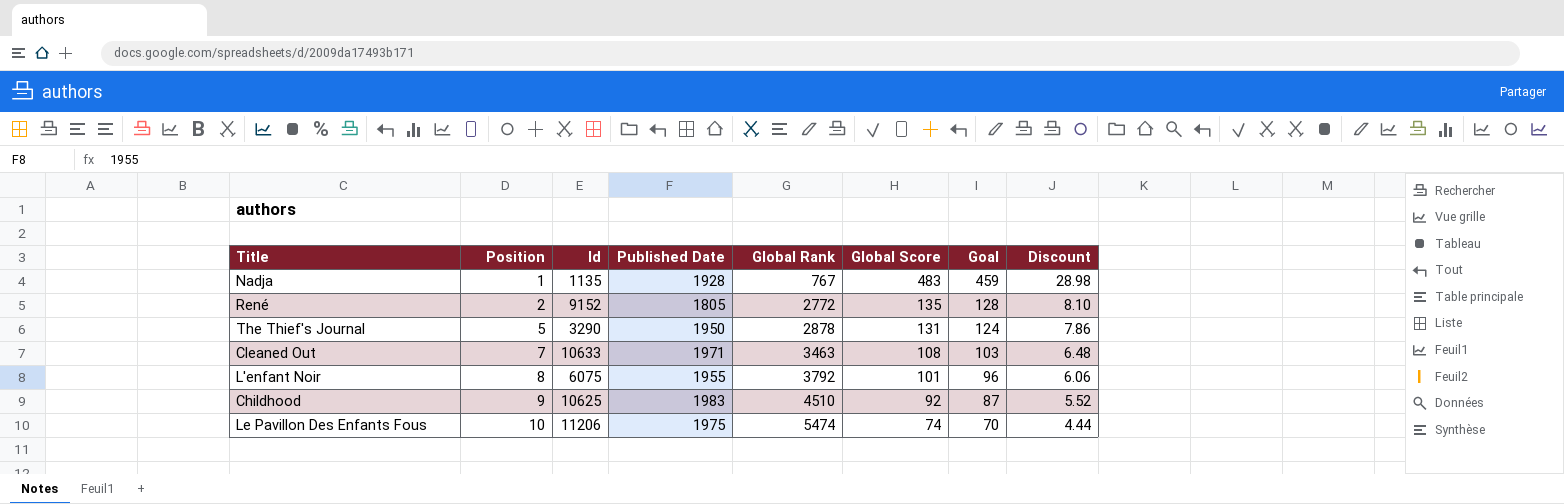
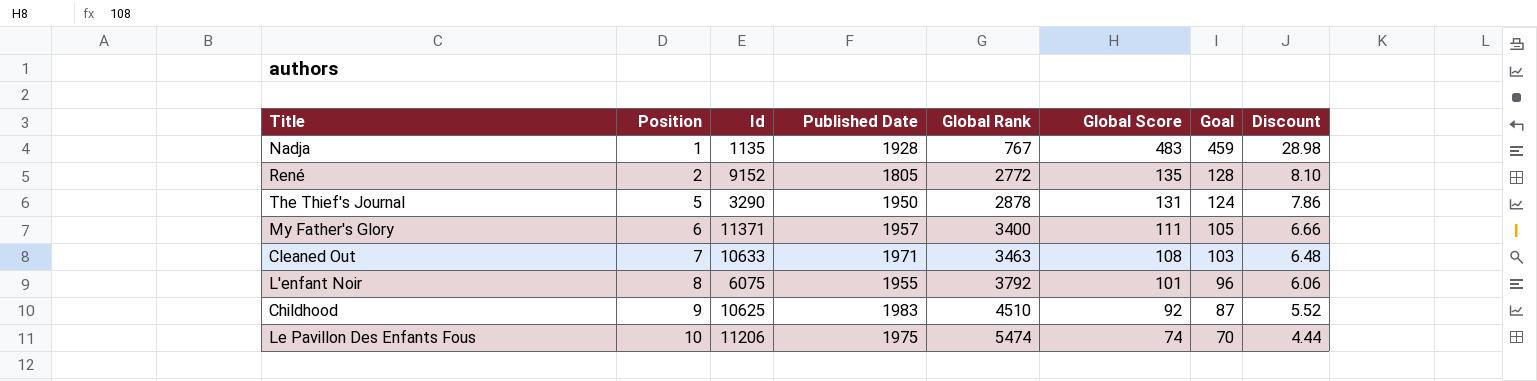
row My Father's Glory: none -> 6 | 11371 | 1957 | 3400 | 111 | 105 | 6.66

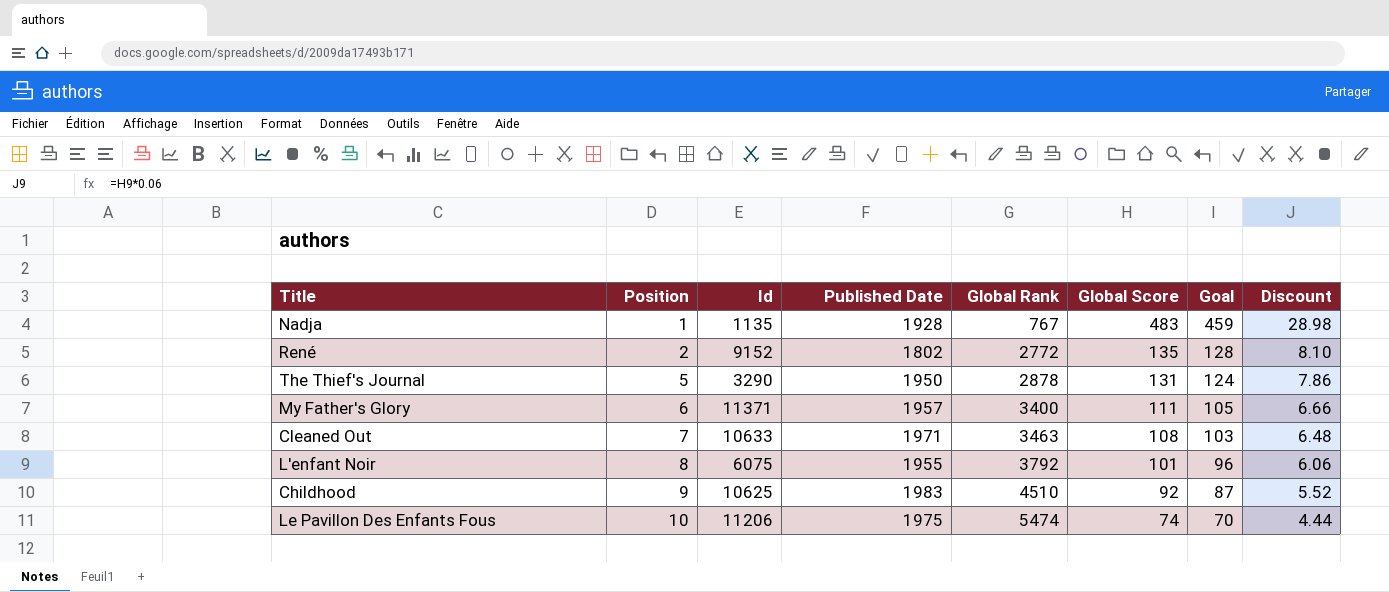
René | Published Date: 1805 -> 1802

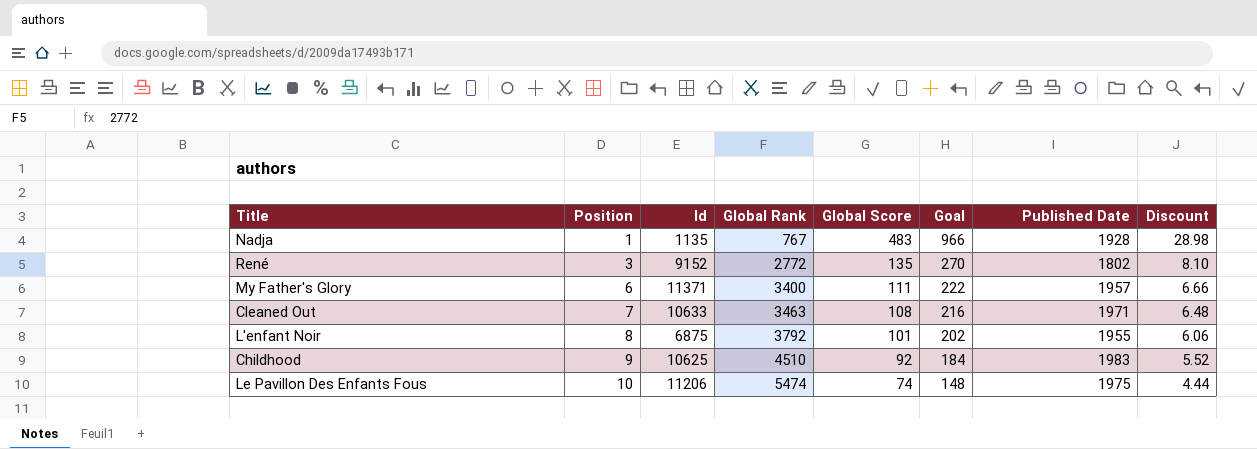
column Goal | formula: [Global Score] * 0.95 -> [Global Score] * 2
column Published Date | position: 4 -> 7
row The Thief's Journal: 5 | 3290 | 1950 | 2878 | 131 | 124 | 7.86 -> none
René | Position: 2 -> 3
L'enfant Noir | Id: 6075 -> 6875

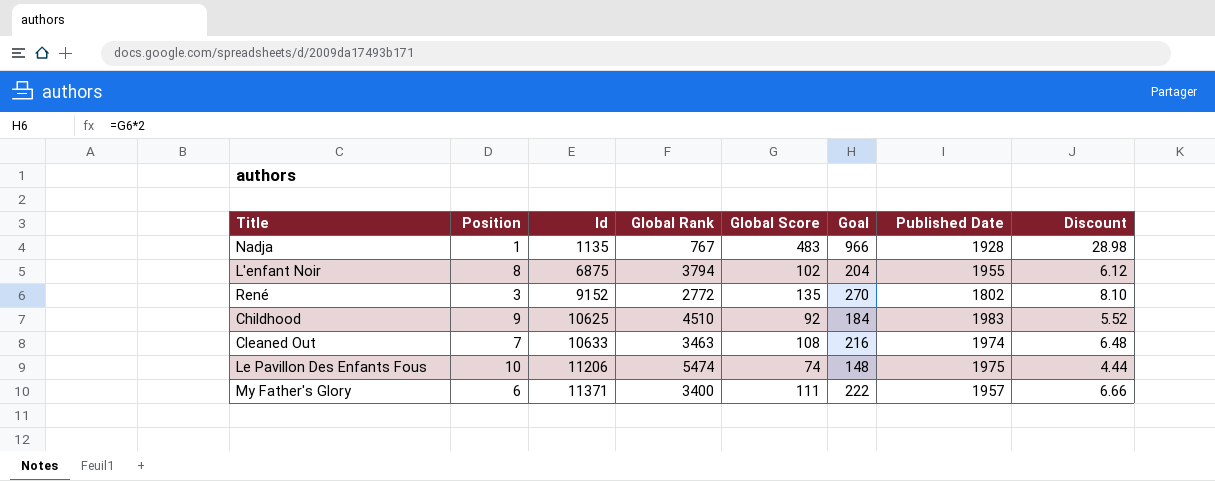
row order: Position ascending -> Id ascending
L'enfant Noir | Global Rank: 3792 -> 3794
L'enfant Noir | Global Score: 101 -> 102
L'enfant Noir | Goal: 202 -> 204
L'enfant Noir | Discount: 6.06 -> 6.12
Cleaned Out | Published Date: 1971 -> 1974

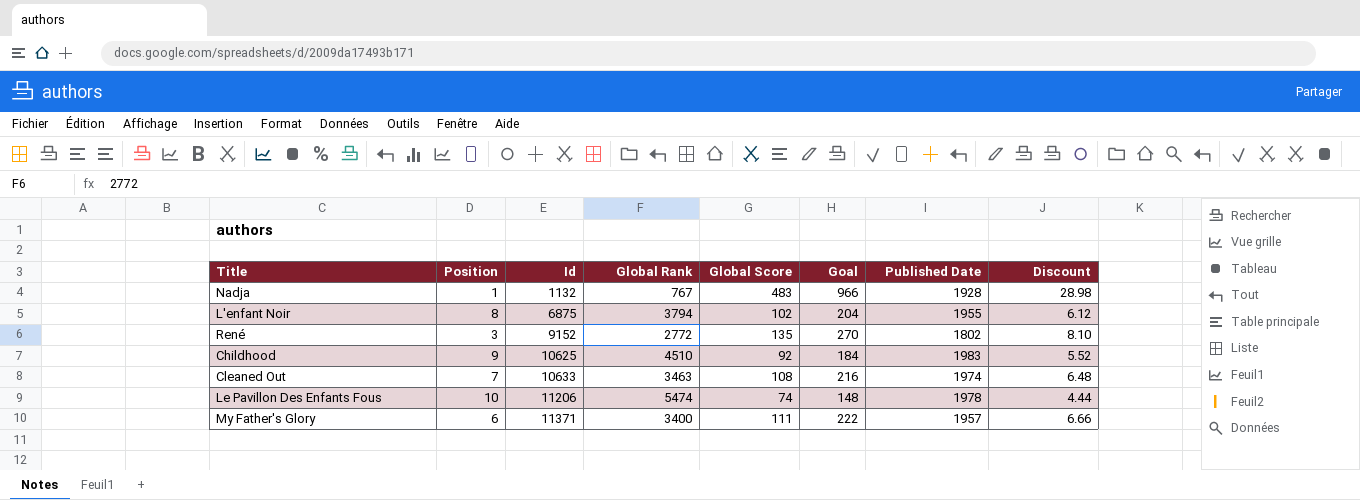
Nadja | Id: 1135 -> 1132
Le Pavillon Des Enfants Fous | Published Date: 1975 -> 1978

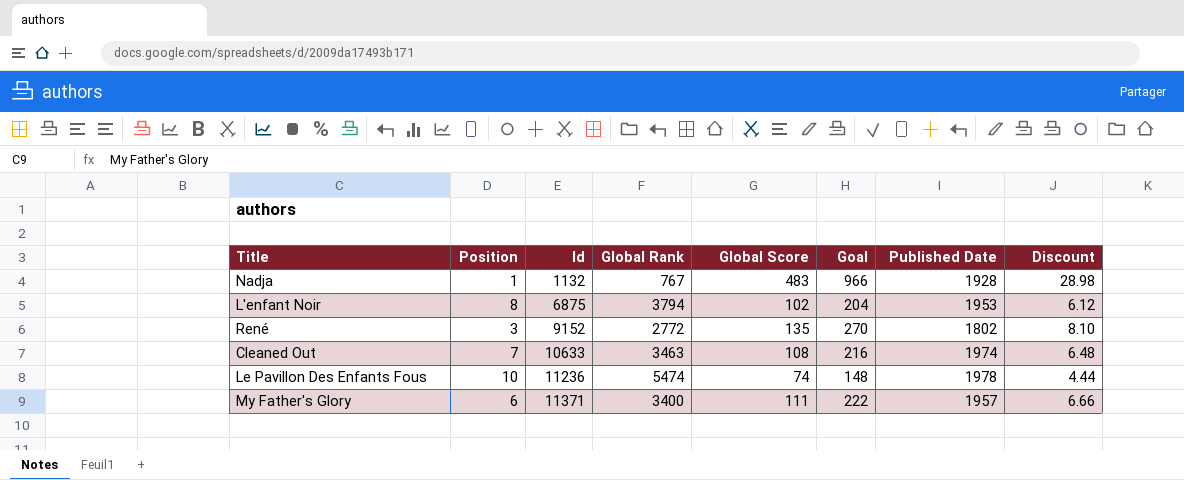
row Childhood: 9 | 10625 | 4510 | 92 | 184 | 1983 | 5.52 -> none
L'enfant Noir | Published Date: 1955 -> 1953
Le Pavillon Des Enfants Fous | Id: 11206 -> 11236

